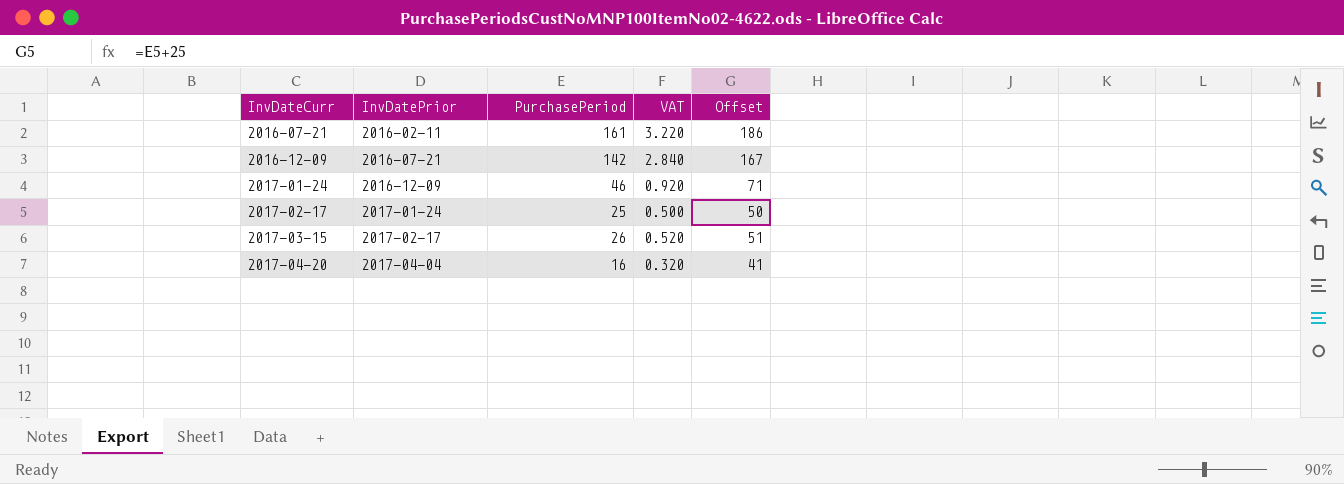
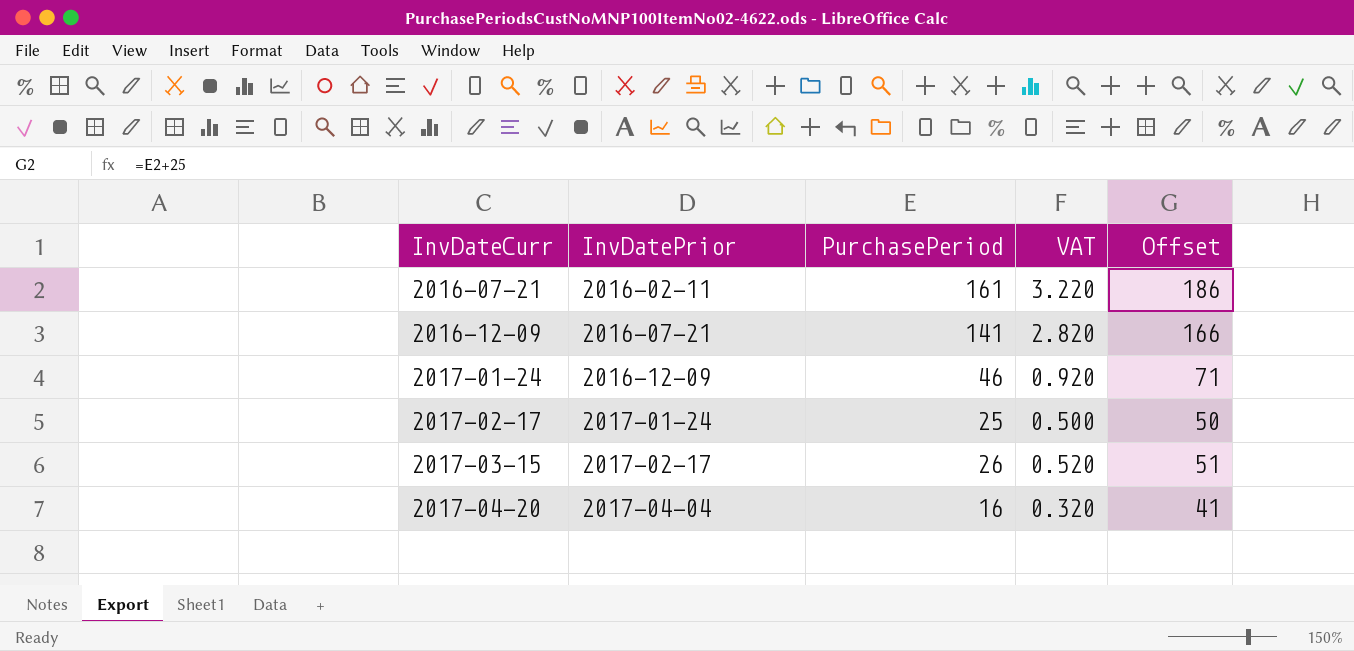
2016-12-09 | PurchasePeriod: 142 -> 141
2016-12-09 | VAT: 2.840 -> 2.820
2016-12-09 | Offset: 167 -> 166

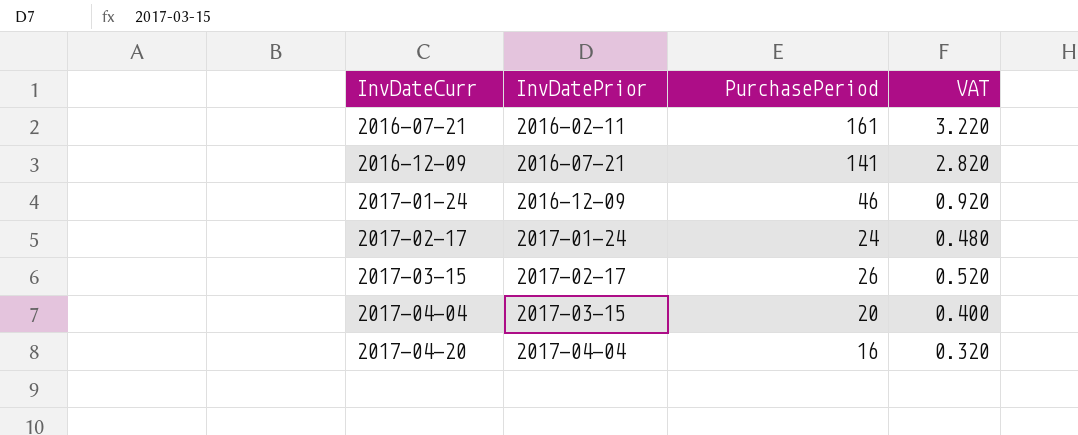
column Offset | formula: [PurchasePeriod] + 25 -> none
2017-02-17 | PurchasePeriod: 25 -> 24
2017-02-17 | VAT: 0.500 -> 0.480
row 2017-04-04: none -> 2017-03-15 | 20 | 0.400

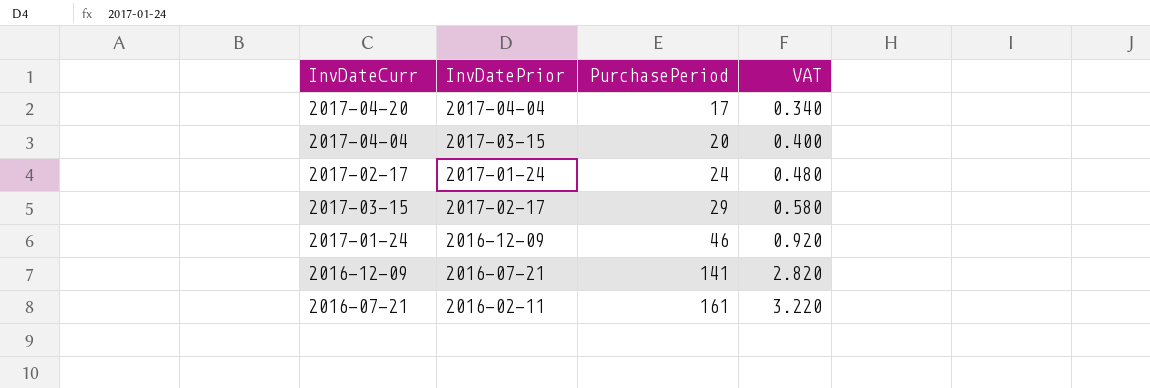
row order: InvDateCurr ascending -> PurchasePeriod ascending
2017-04-20 | PurchasePeriod: 16 -> 17
2017-04-20 | VAT: 0.320 -> 0.340
2017-03-15 | PurchasePeriod: 26 -> 29
2017-03-15 | VAT: 0.520 -> 0.580

